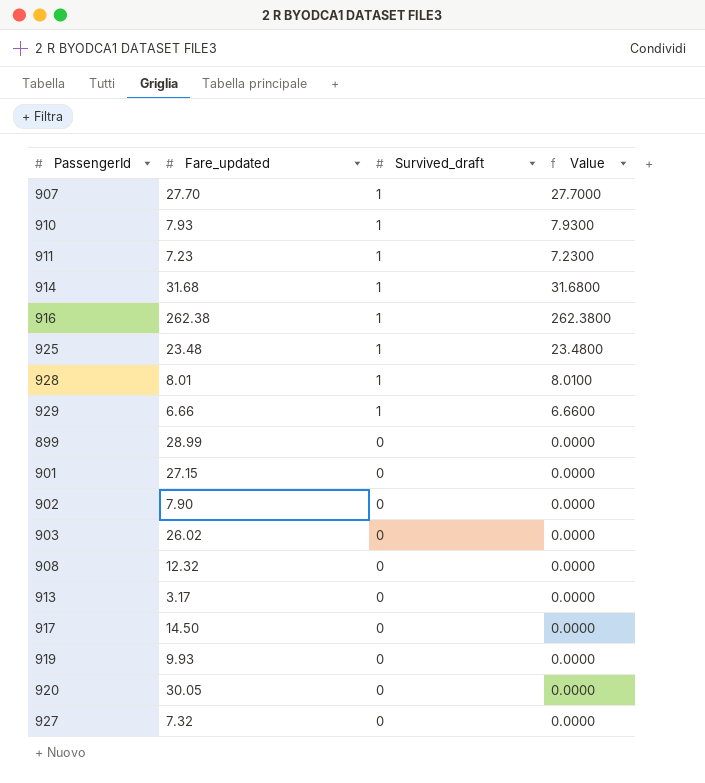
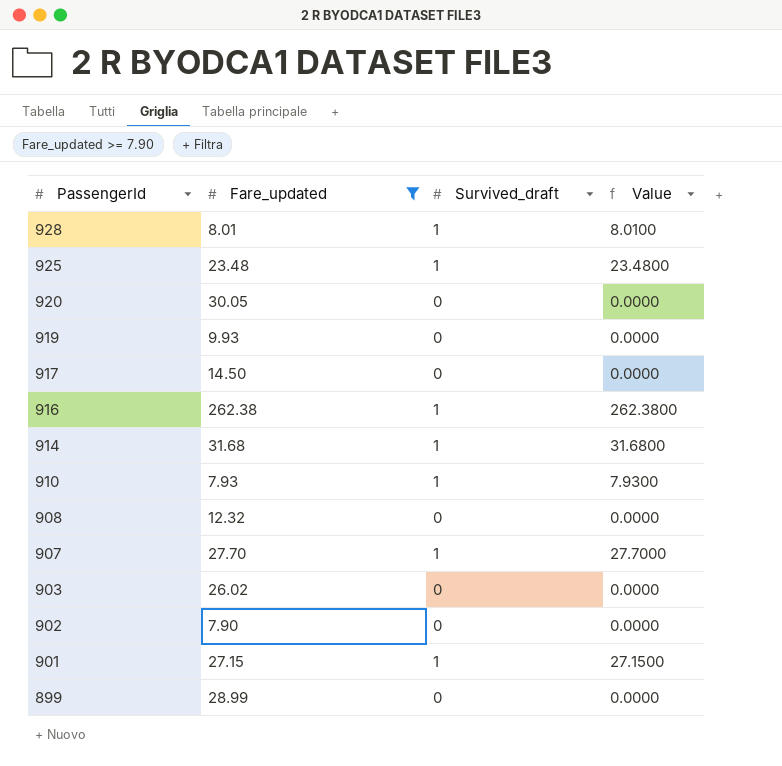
filter: none -> Fare_updated >= 7.90
row order: Survived_draft descending -> PassengerId descending
901 | Survived_draft: 0 -> 1
901 | Value: 0.0000 -> 27.1500

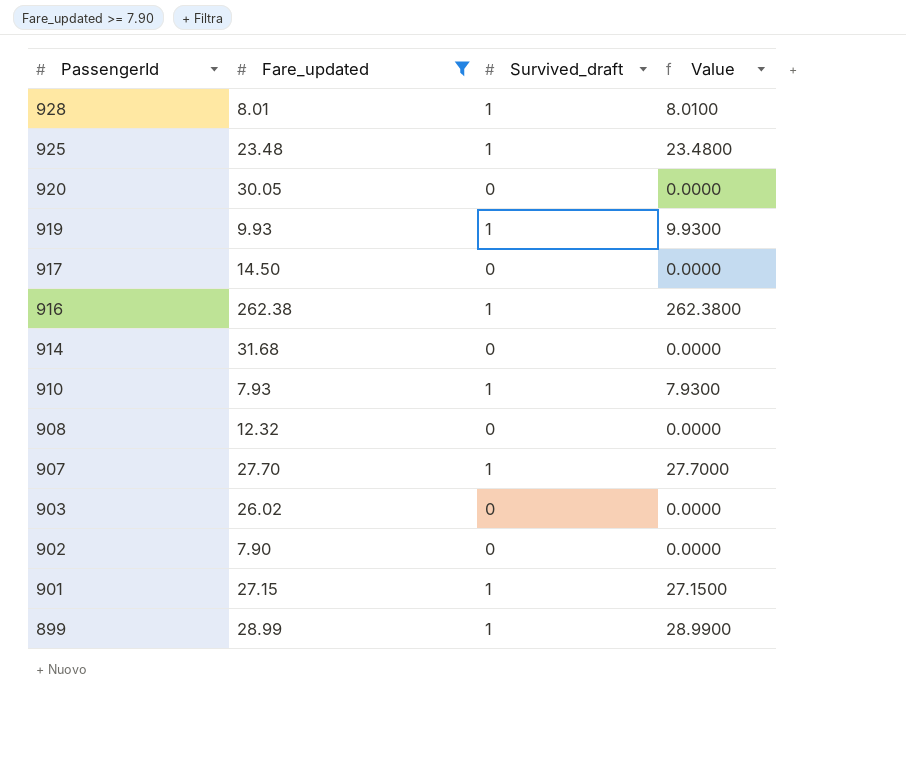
919 | Survived_draft: 0 -> 1
919 | Value: 0.0000 -> 9.9300
914 | Survived_draft: 1 -> 0
914 | Value: 31.6800 -> 0.0000
899 | Survived_draft: 0 -> 1
899 | Value: 0.0000 -> 28.9900

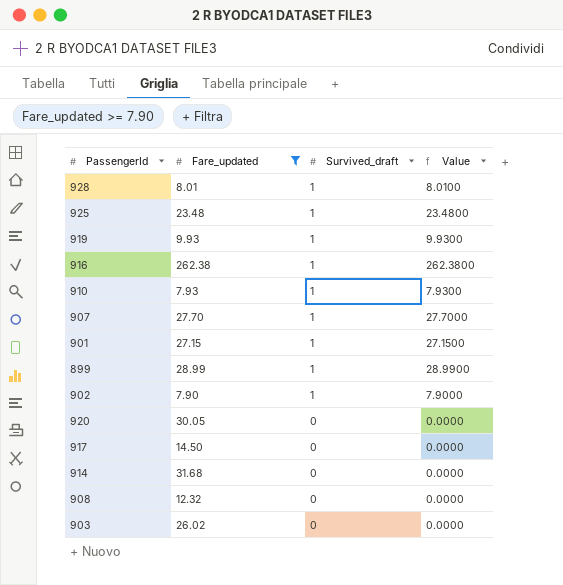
row order: PassengerId descending -> Survived_draft descending
902 | Survived_draft: 0 -> 1
902 | Value: 0.0000 -> 7.9000

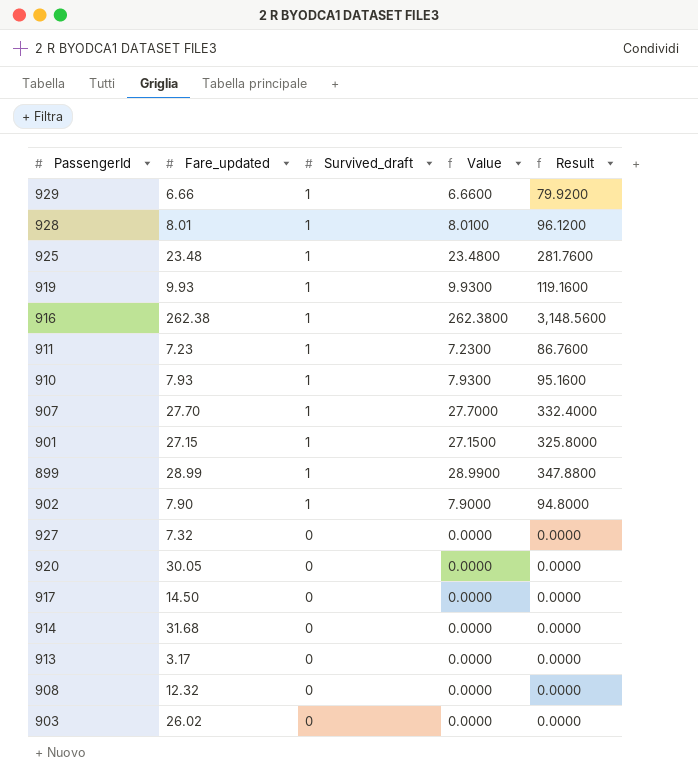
filter: Fare_updated >= 7.90 -> none
column Result | formula: none -> [Value] * 12

